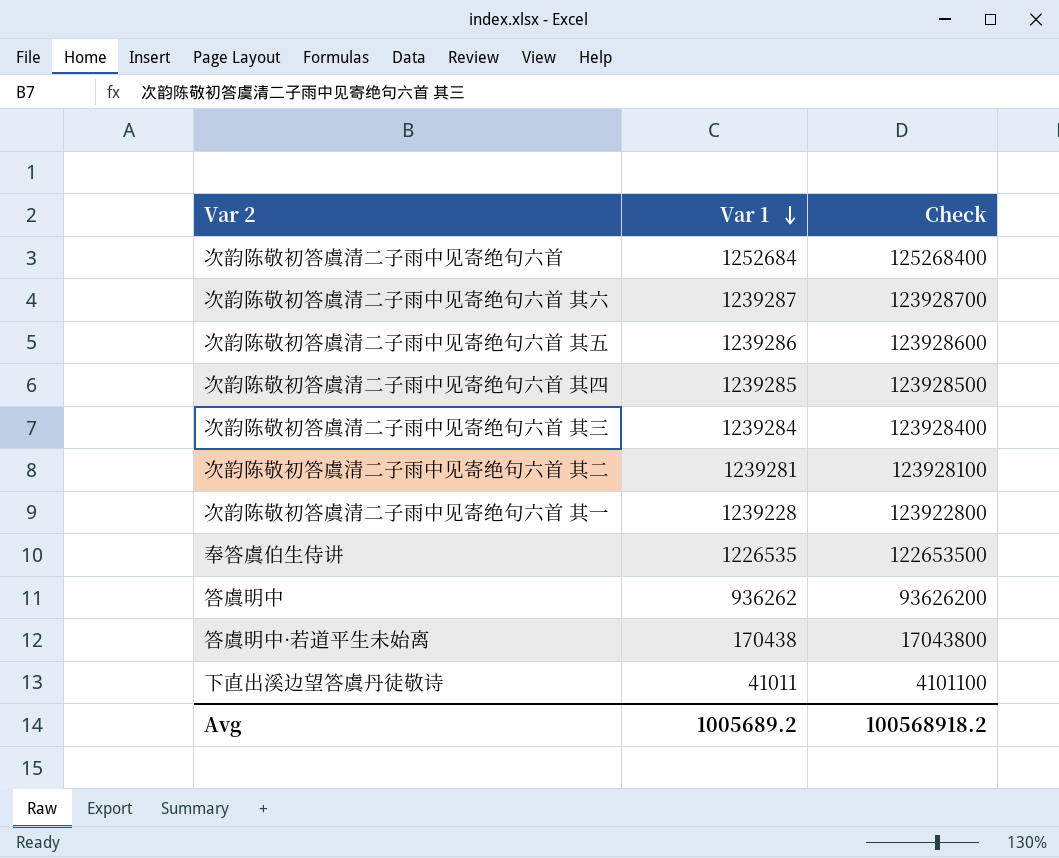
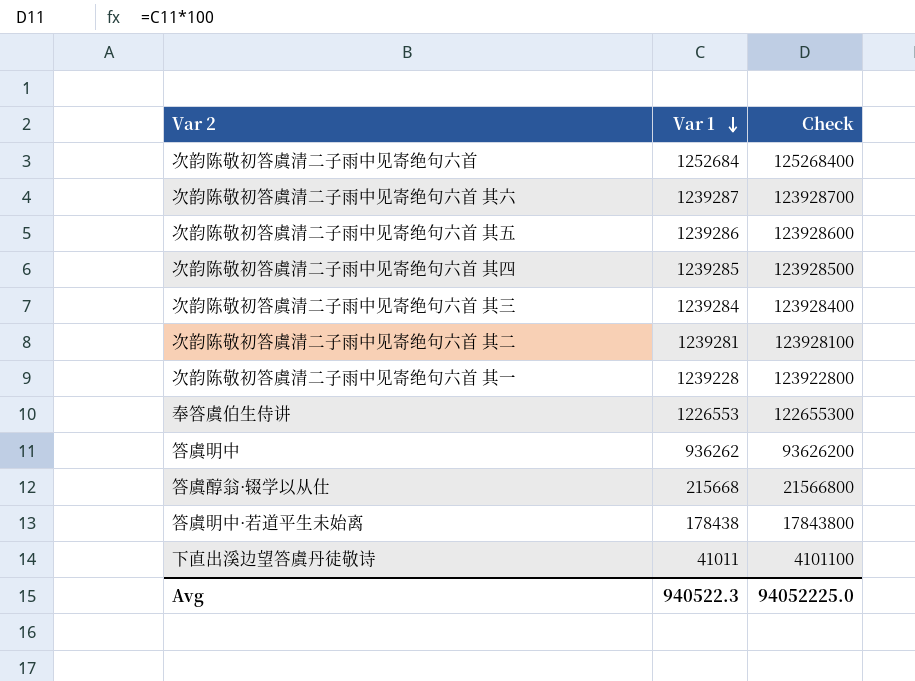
奉答虞伯生侍讲 | Var 1: 1226535 -> 1226553
奉答虞伯生侍讲 | Check: 122653500 -> 122655300
row 答虞醇翁·辍学以从仕: none -> 215668 | 21566800
答虞明中·若道平生未始离 | Var 1: 170438 -> 178438
答虞明中·若道平生未始离 | Check: 17043800 -> 17843800
Avg | Var 1: 1005689.2 -> 940522.3
Avg | Check: 100568918.2 -> 94052225.0

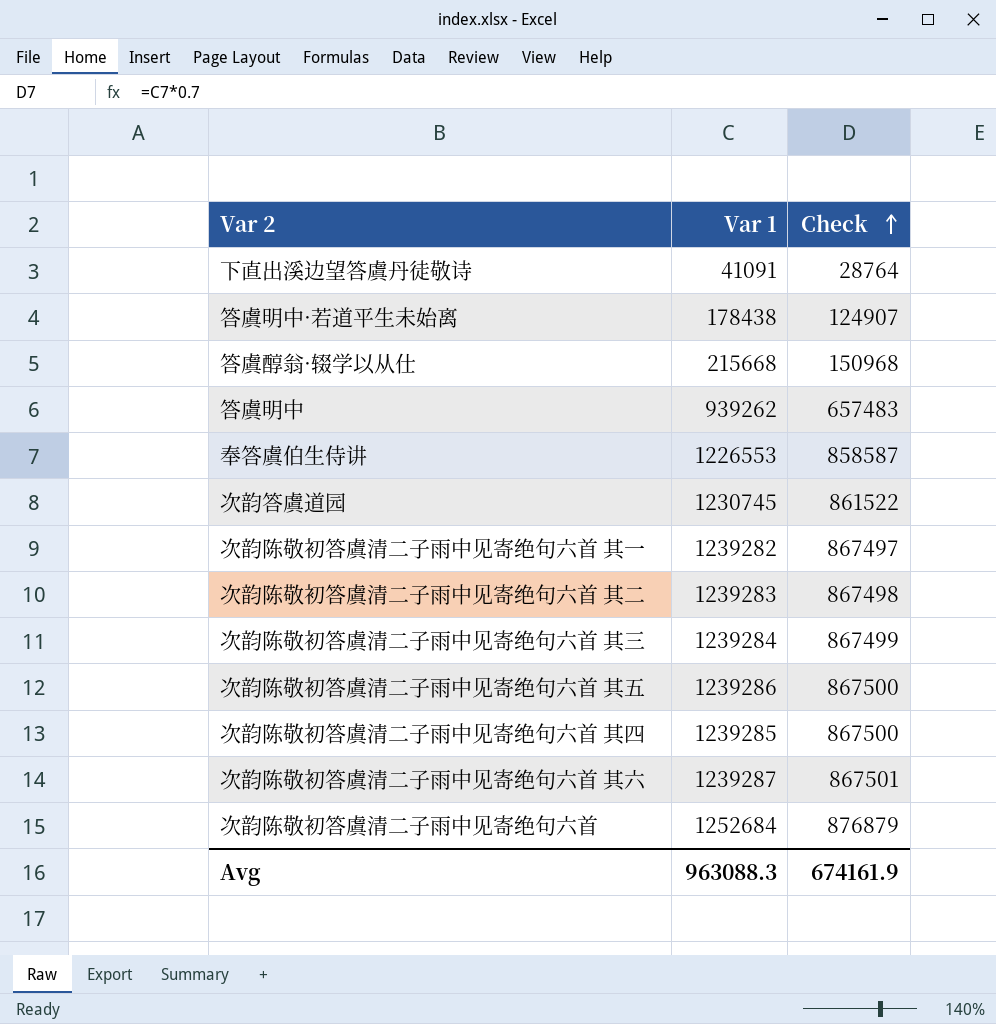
row order: Var 1 descending -> Check ascending
column Check | formula: [Var 1] * 100 -> [Var 1] * 0.7
下直出溪边望答虞丹徒敬诗 | Var 1: 41011 -> 41091
答虞明中 | Var 1: 936262 -> 939262
row 次韵答虞道园: none -> 1230745 | 861522
次韵陈敬初答虞清二子雨中见寄绝句六首 其一 | Var 1: 1239228 -> 1239282
次韵陈敬初答虞清二子雨中见寄绝句六首 其二 | Var 1: 1239281 -> 1239283
Avg | Var 1: 940522.3 -> 963088.3
Avg | Check: 94052225.0 -> 674161.9

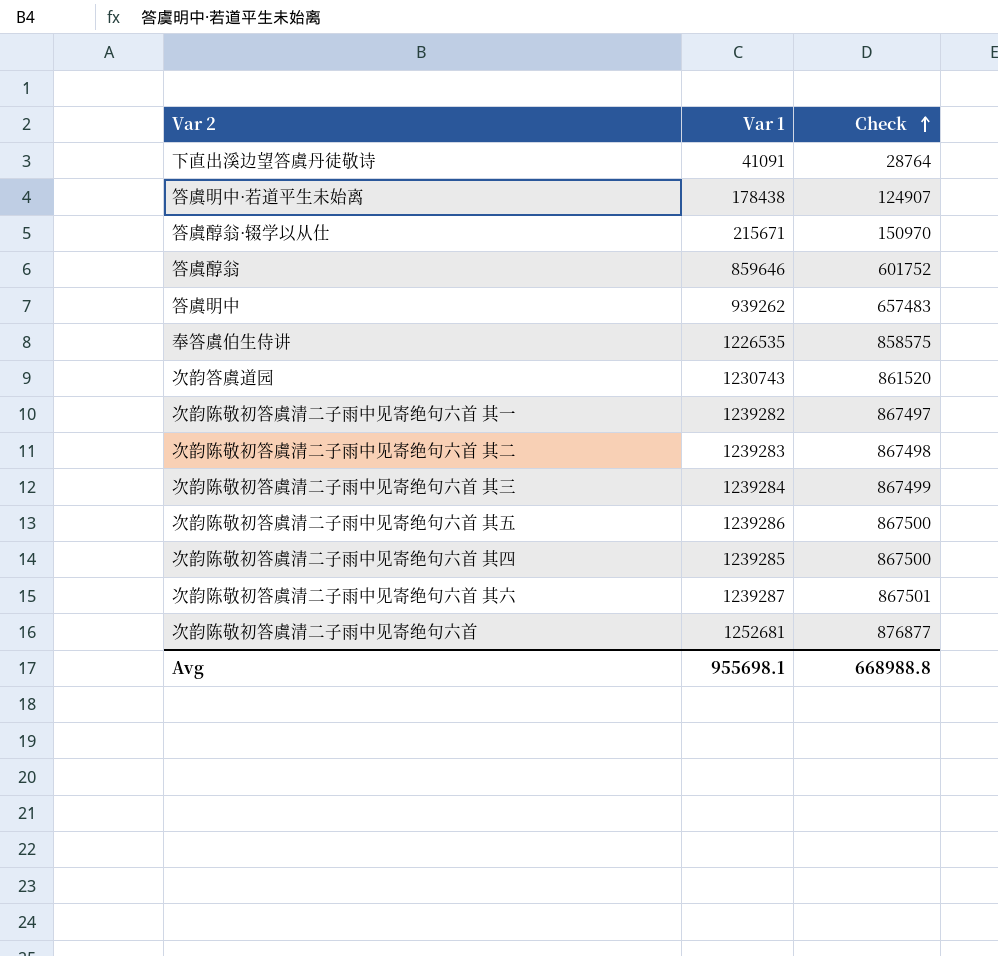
答虞醇翁·辍学以从仕 | Var 1: 215668 -> 215671
答虞醇翁·辍学以从仕 | Check: 150968 -> 150970
row 答虞醇翁: none -> 859646 | 601752
奉答虞伯生侍讲 | Var 1: 1226553 -> 1226535
奉答虞伯生侍讲 | Check: 858587 -> 858575
次韵答虞道园 | Var 1: 1230745 -> 1230743
次韵答虞道园 | Check: 861522 -> 861520
次韵陈敬初答虞清二子雨中见寄绝句六首 | Var 1: 1252684 -> 1252681
次韵陈敬初答虞清二子雨中见寄绝句六首 | Check: 876879 -> 876877
Avg | Var 1: 963088.3 -> 955698.1
Avg | Check: 674161.9 -> 668988.8

